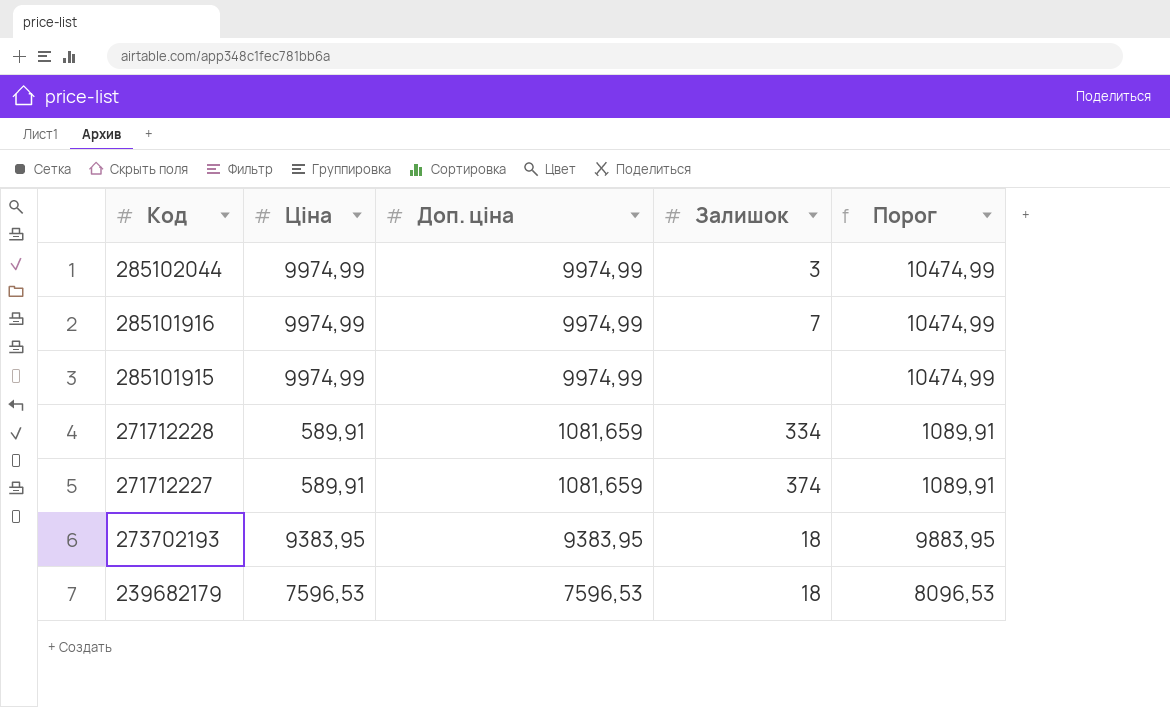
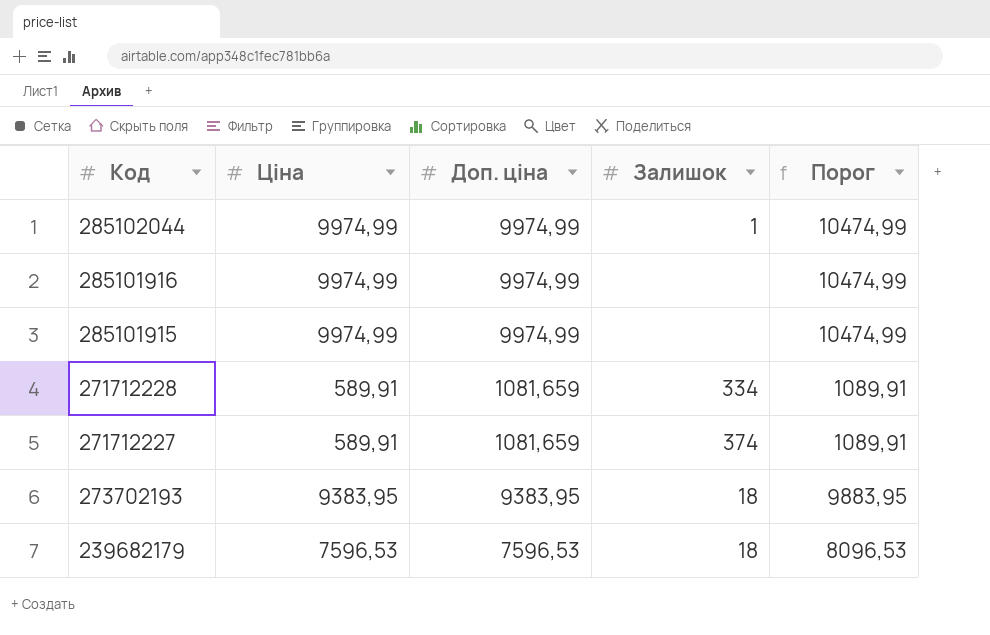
285102044 | Залишок: 3 -> 1
285101916 | Залишок: 7 -> none

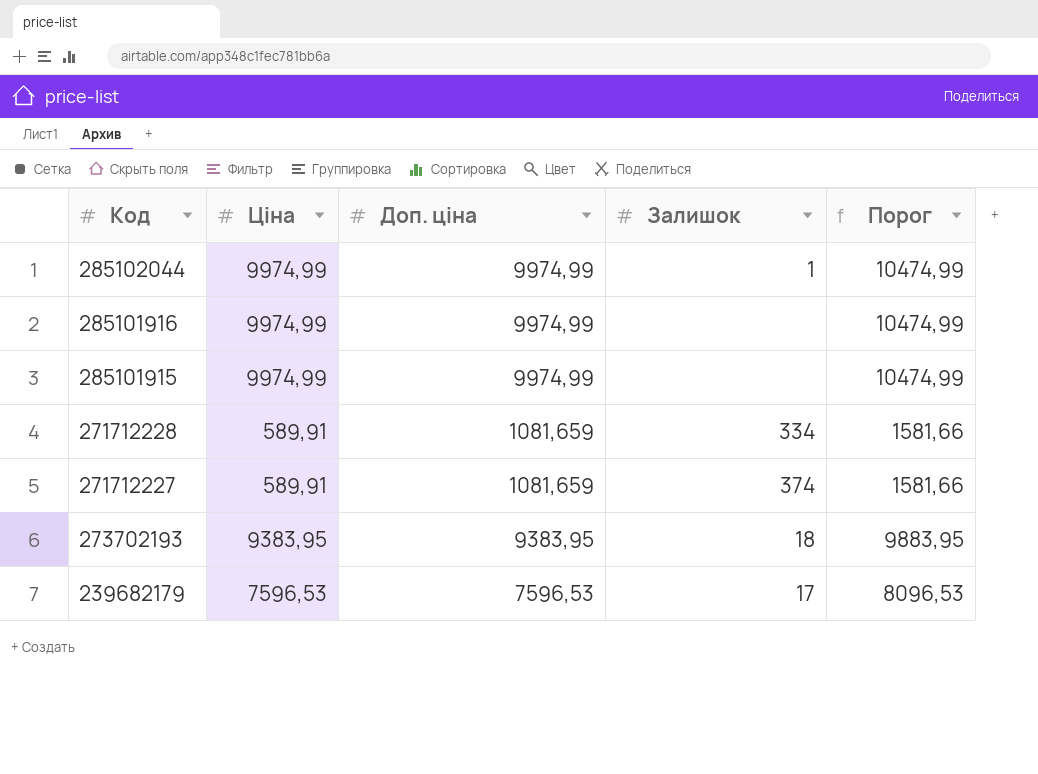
column Порог | formula: [Ціна] + 500 -> [Доп. ціна] + 500
239682179 | Залишок: 18 -> 17

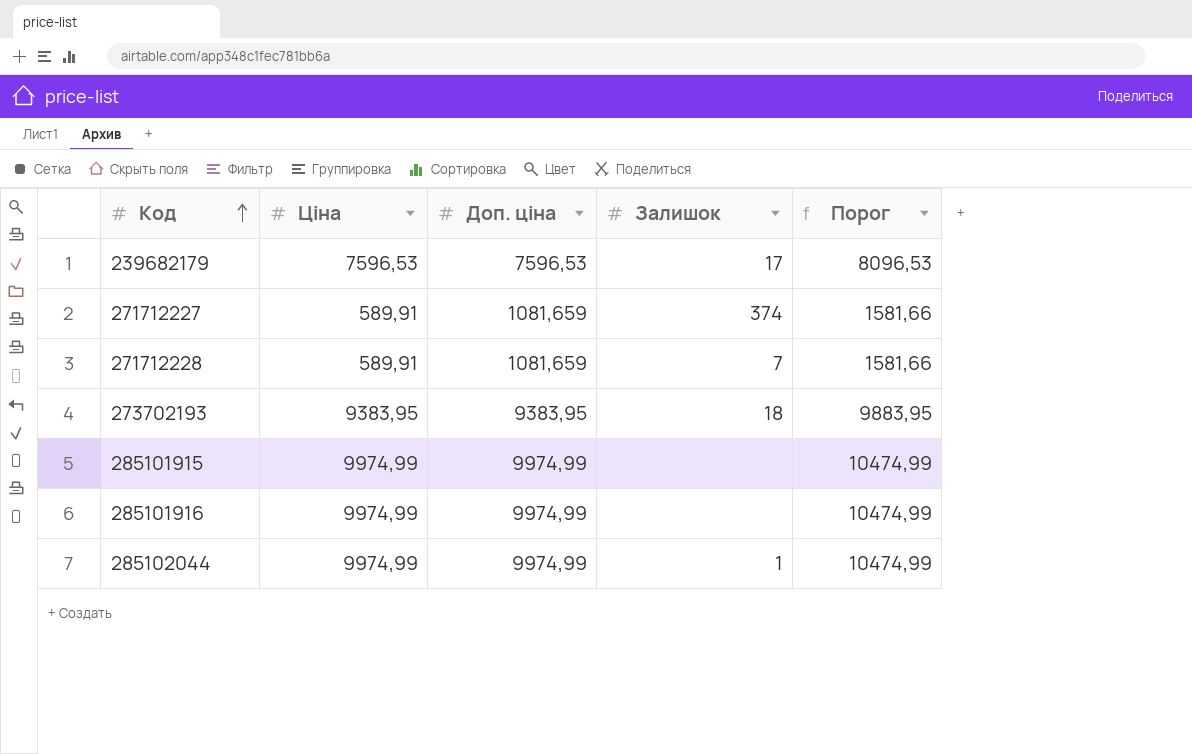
row order: none -> Код ascending
271712228 | Залишок: 334 -> 7

